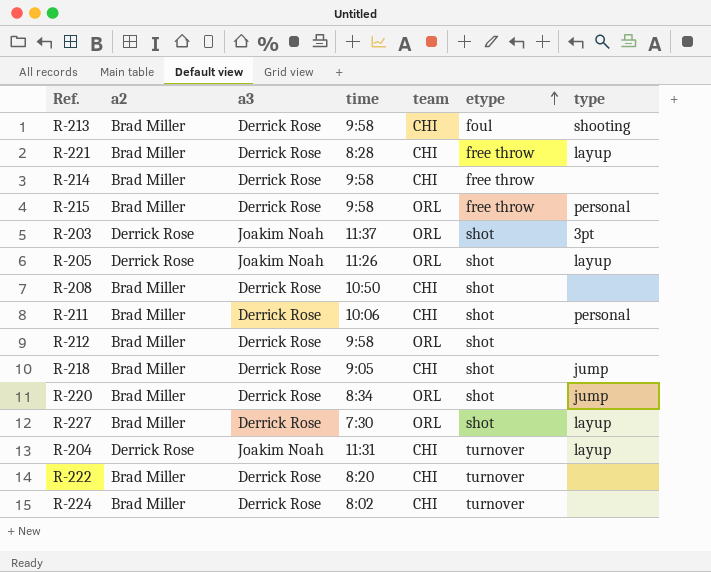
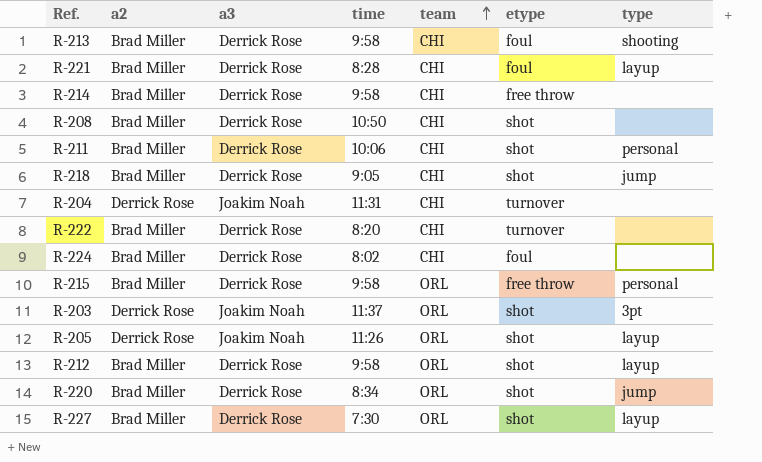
row order: etype ascending -> team ascending
R-221 | etype: free throw -> foul
R-204 | type: layup -> none
R-224 | etype: turnover -> foul
R-212 | type: none -> layup

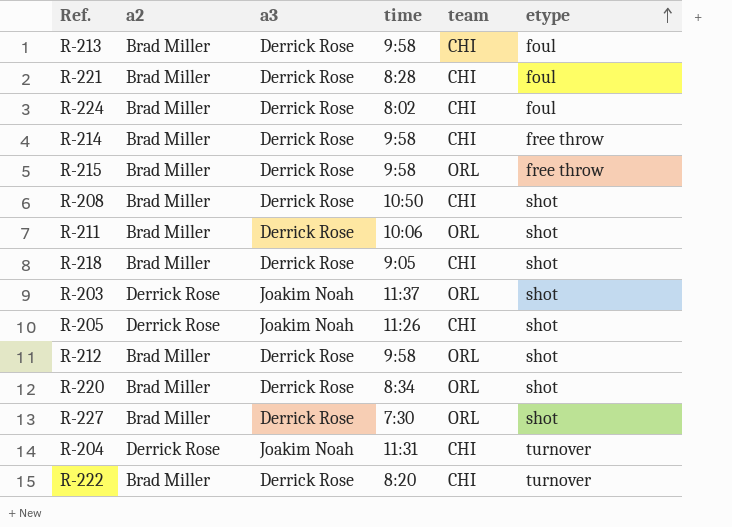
row order: team ascending -> etype ascending
column type | position: 7 -> none
R-211 | team: CHI -> ORL
R-205 | team: ORL -> CHI

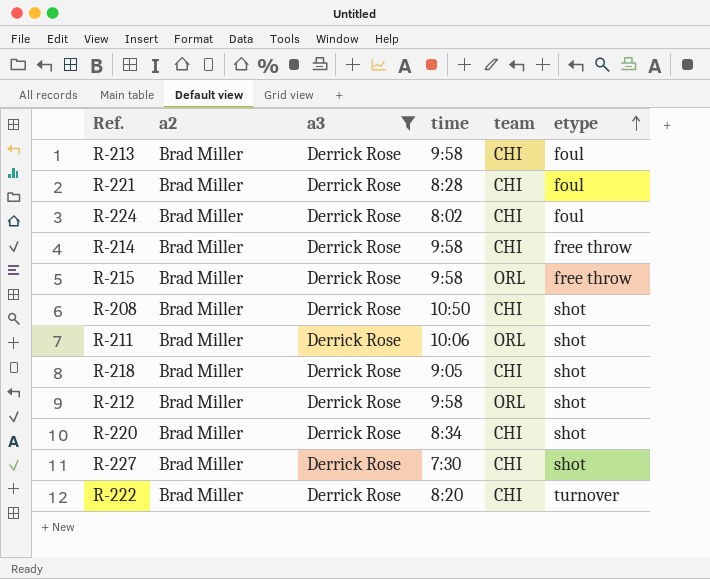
filter: none -> a3 = Derrick Rose
R-220 | team: ORL -> CHI
R-227 | team: ORL -> CHI

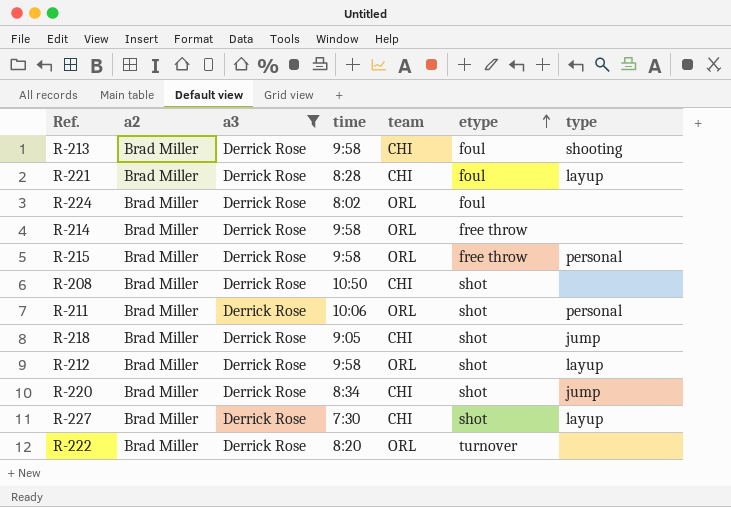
column type | position: none -> 7
R-224 | team: CHI -> ORL
R-214 | team: CHI -> ORL
R-222 | team: CHI -> ORL

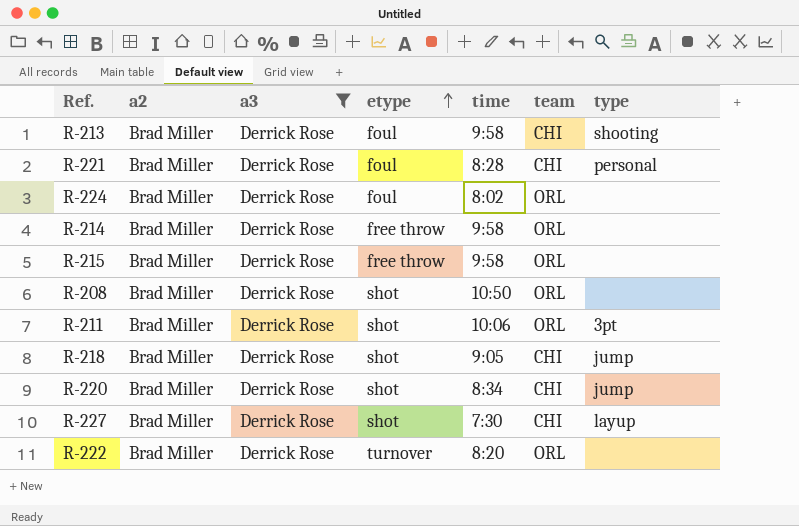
column etype | position: 6 -> 4
row R-212: Brad Miller | Derrick Rose | 9:58 | ORL | shot | layup -> none
R-221 | type: layup -> personal
R-215 | type: personal -> none
R-208 | team: CHI -> ORL
R-211 | type: personal -> 3pt

